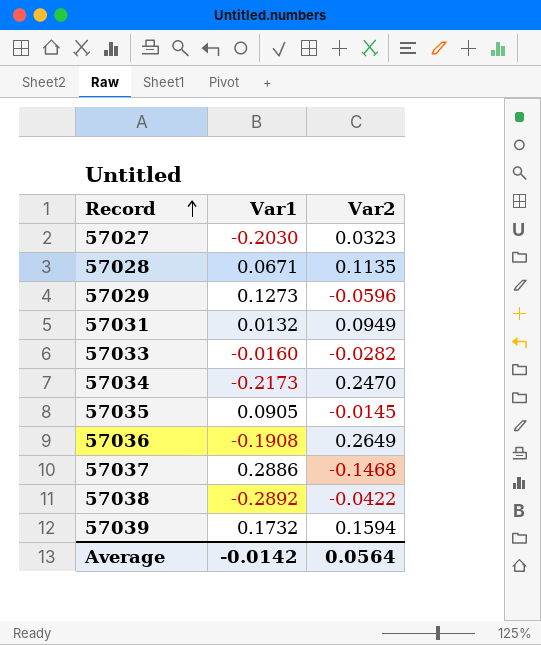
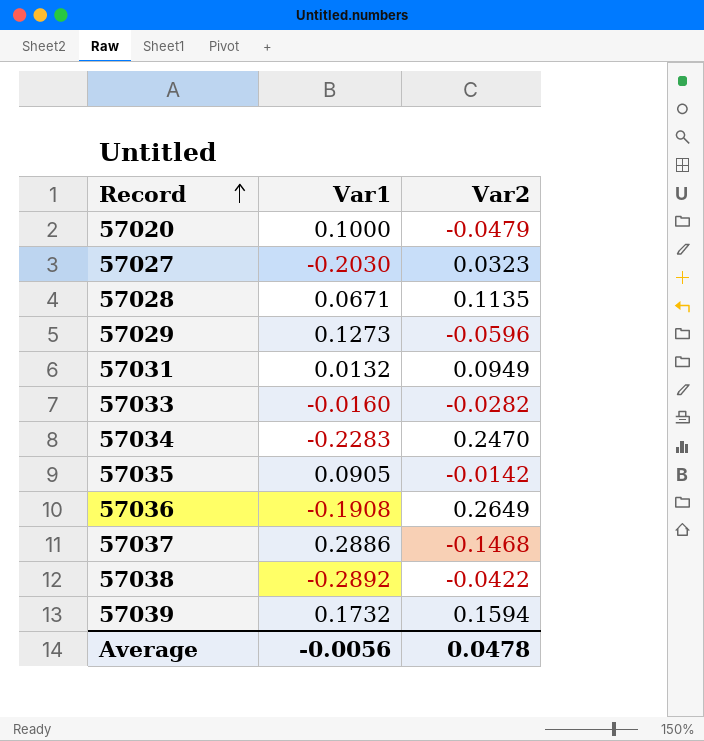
row 57020: none -> 0.1000 | -0.0479
57034 | Var1: -0.2173 -> -0.2283
57035 | Var2: -0.0145 -> -0.0142
Average | Var1: -0.0142 -> -0.0056
Average | Var2: 0.0564 -> 0.0478

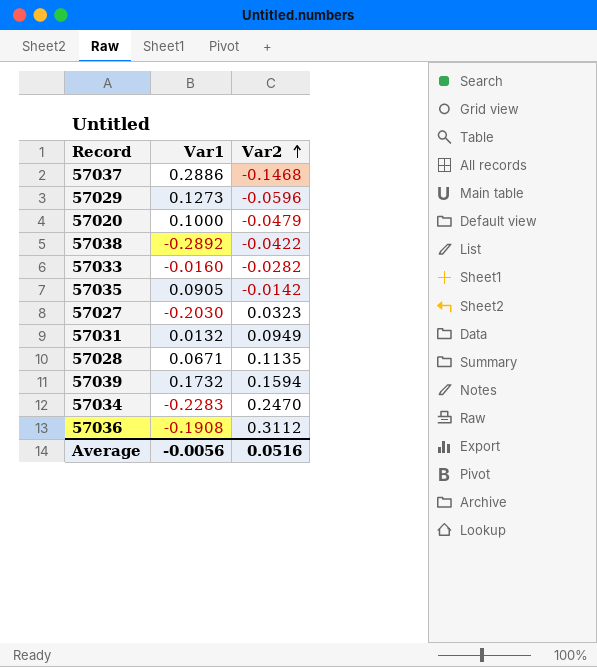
row order: Record ascending -> Var2 ascending
57036 | Var2: 0.2649 -> 0.3112
Average | Var2: 0.0478 -> 0.0516

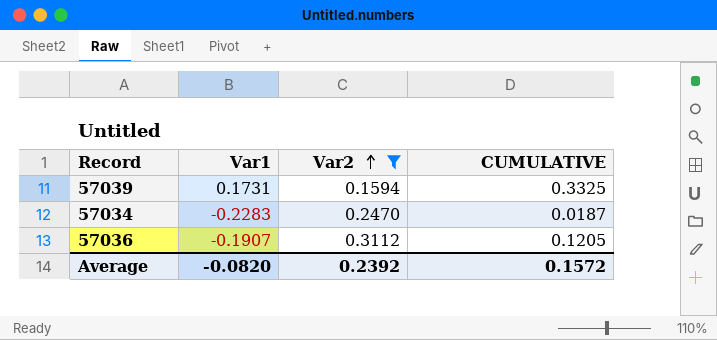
filter: none -> Var2 >= 0.1594
column CUMULATIVE | formula: none -> [Var1] + [Var2]
57039 | Var1: 0.1732 -> 0.1731
57036 | Var1: -0.1908 -> -0.1907
Average | Var1: -0.0056 -> -0.0820
Average | Var2: 0.0516 -> 0.2392

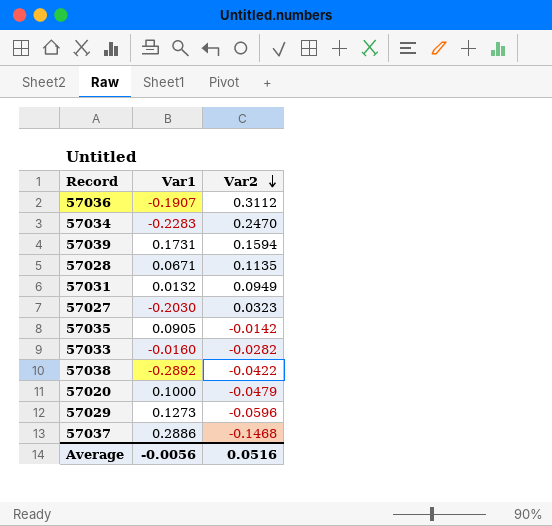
filter: Var2 >= 0.1594 -> none
row order: Var2 ascending -> Var2 descending
column CUMULATIVE | formula: [Var1] + [Var2] -> none
Average | Var1: -0.0820 -> -0.0056
Average | Var2: 0.2392 -> 0.0516

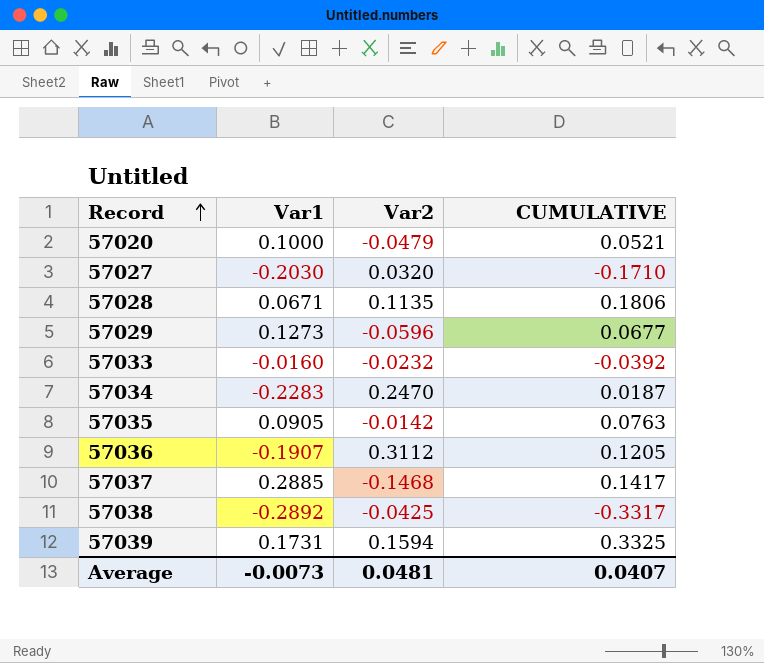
row order: Var2 descending -> Record ascending
column CUMULATIVE | formula: none -> [Var1] + [Var2]
row 57031: 0.0132 | 0.0949 -> none
57027 | Var2: 0.0323 -> 0.0320
57033 | Var2: -0.0282 -> -0.0232
57037 | Var1: 0.2886 -> 0.2885
57038 | Var2: -0.0422 -> -0.0425
Average | Var1: -0.0056 -> -0.0073
Average | Var2: 0.0516 -> 0.0481

